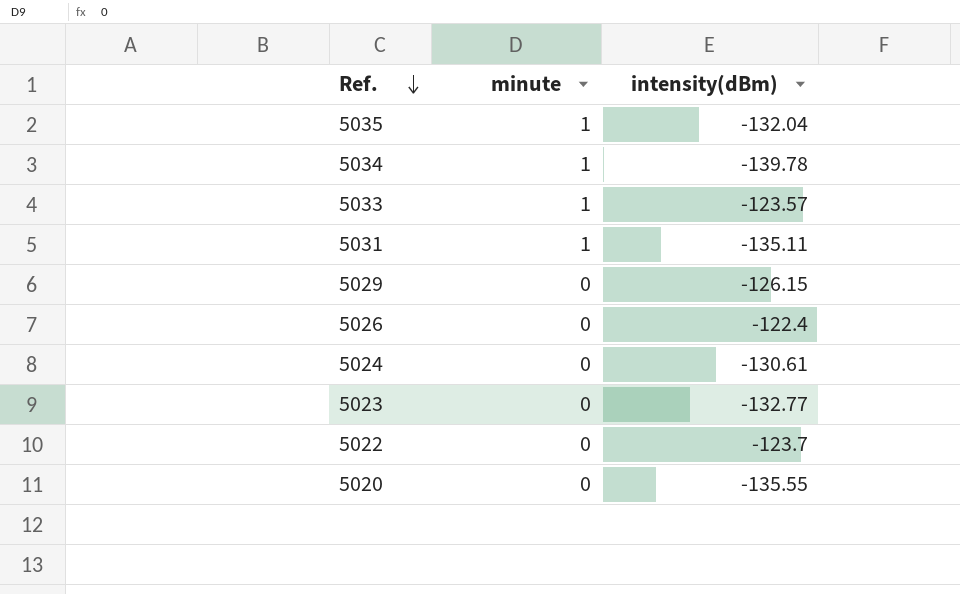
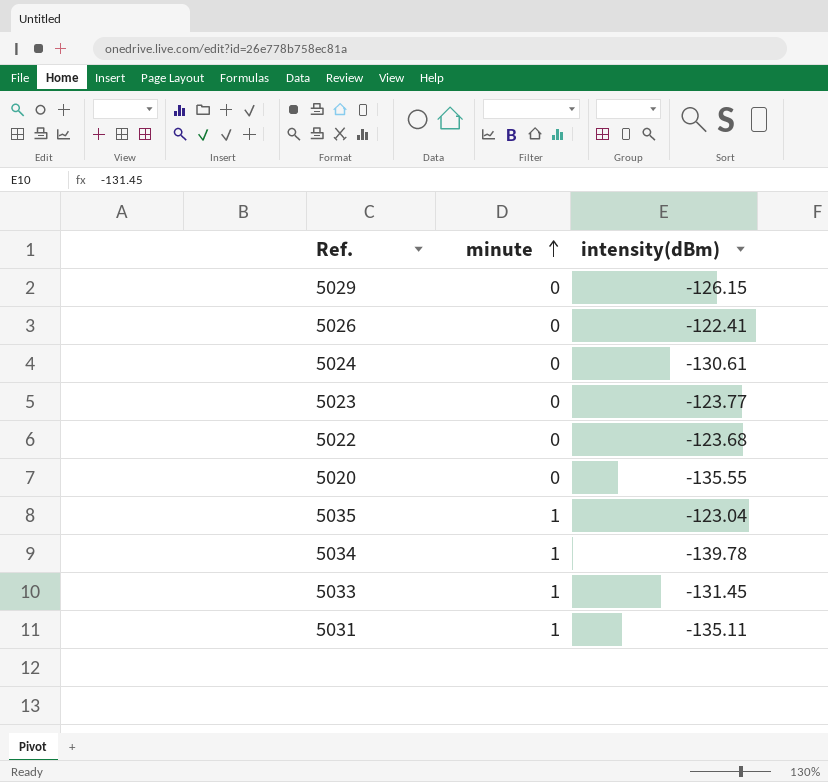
row order: Ref. descending -> minute ascending
5026 | intensity(dBm): -122.4 -> -122.41
5023 | intensity(dBm): -132.77 -> -123.77
5022 | intensity(dBm): -123.7 -> -123.68
5035 | intensity(dBm): -132.04 -> -123.04
5033 | intensity(dBm): -123.57 -> -131.45

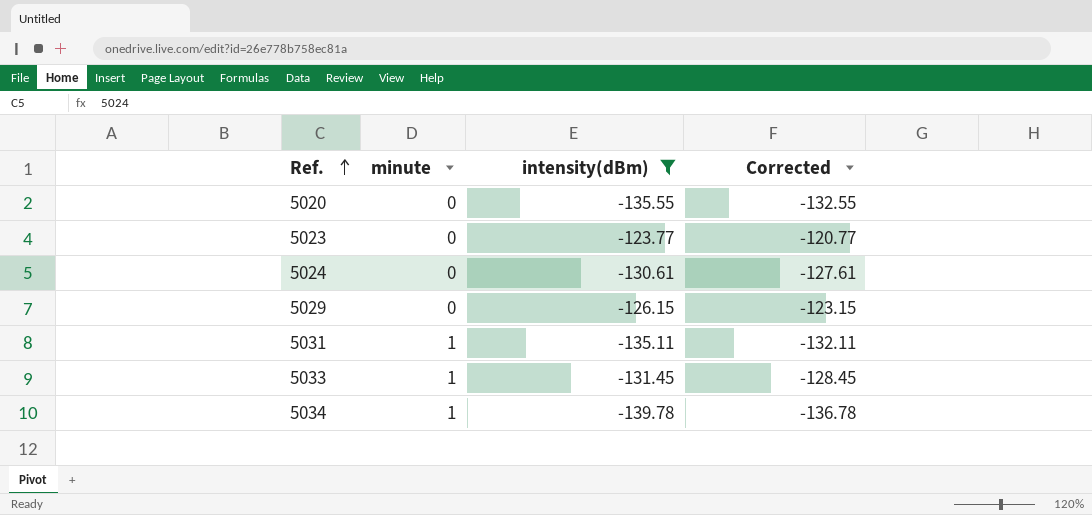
filter: none -> intensity(dBm) <= -123.77
row order: minute ascending -> Ref. ascending
column Corrected | formula: none -> [intensity(dBm)] + 3

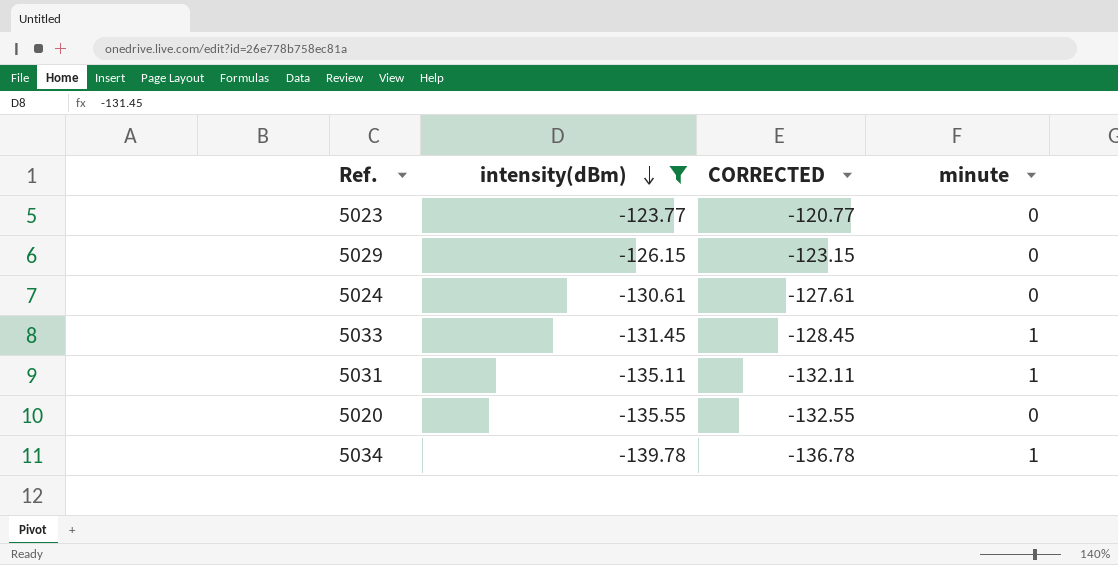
row order: Ref. ascending -> intensity(dBm) descending
column name: Corrected -> CORRECTED
column minute | position: 2 -> 4

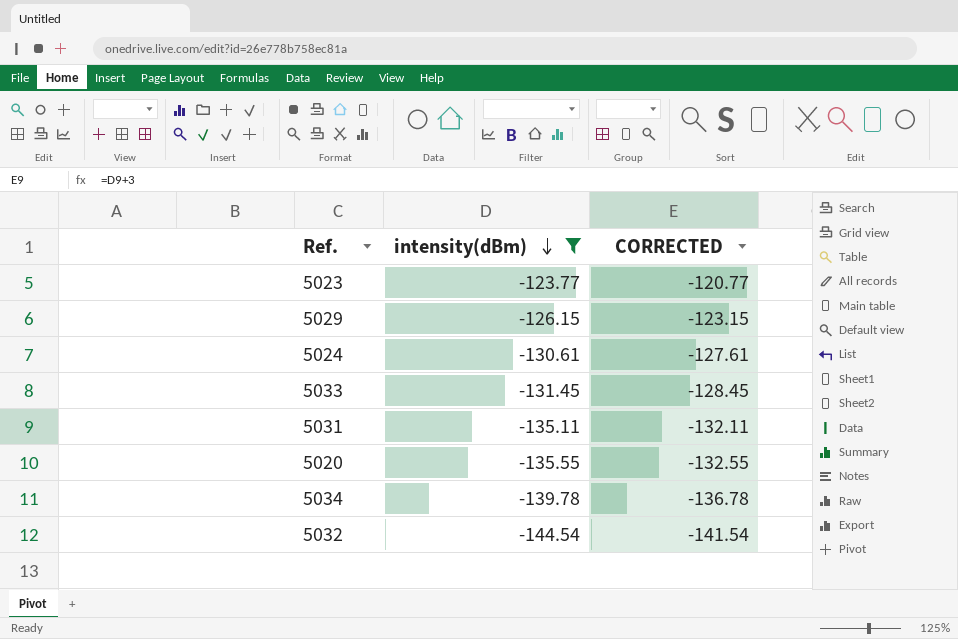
column minute | position: 4 -> none
row 5032: none -> -144.54 | -141.54

